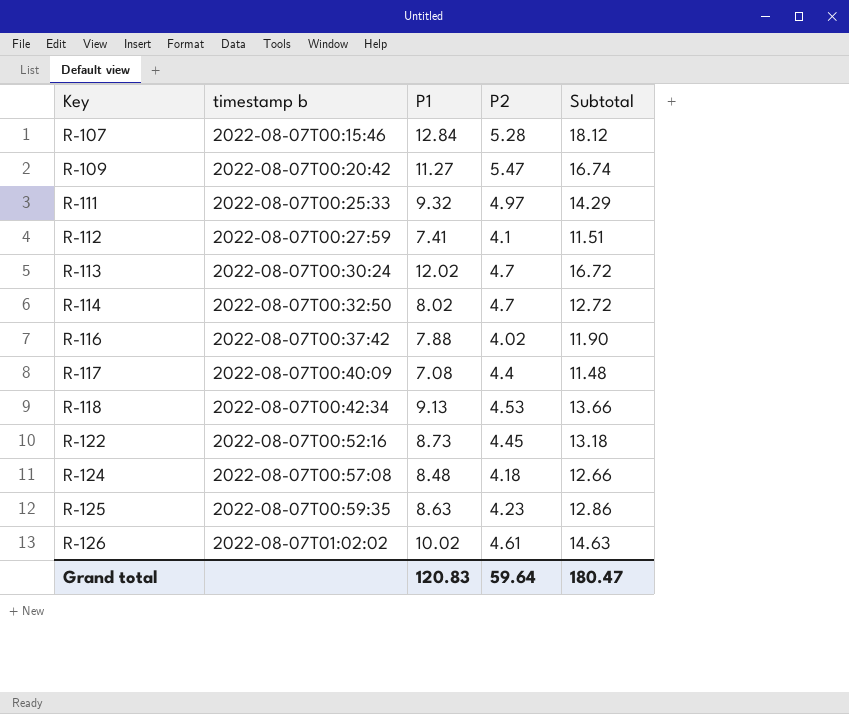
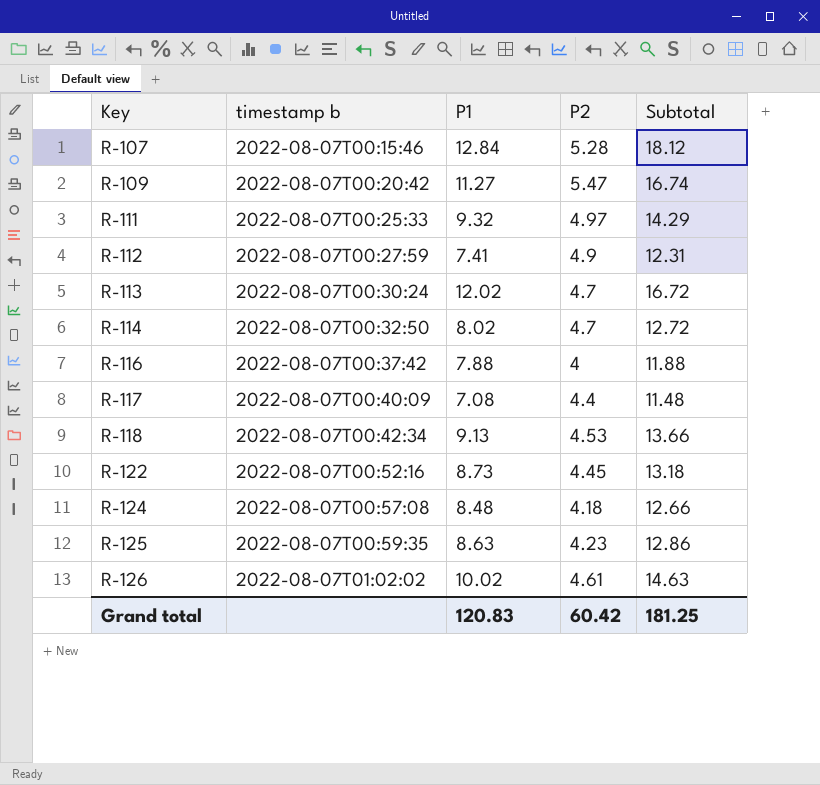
R-112 | P2: 4.1 -> 4.9
R-112 | Subtotal: 11.51 -> 12.31
R-116 | P2: 4.02 -> 4
R-116 | Subtotal: 11.90 -> 11.88
Grand total | P2: 59.64 -> 60.42
Grand total | Subtotal: 180.47 -> 181.25

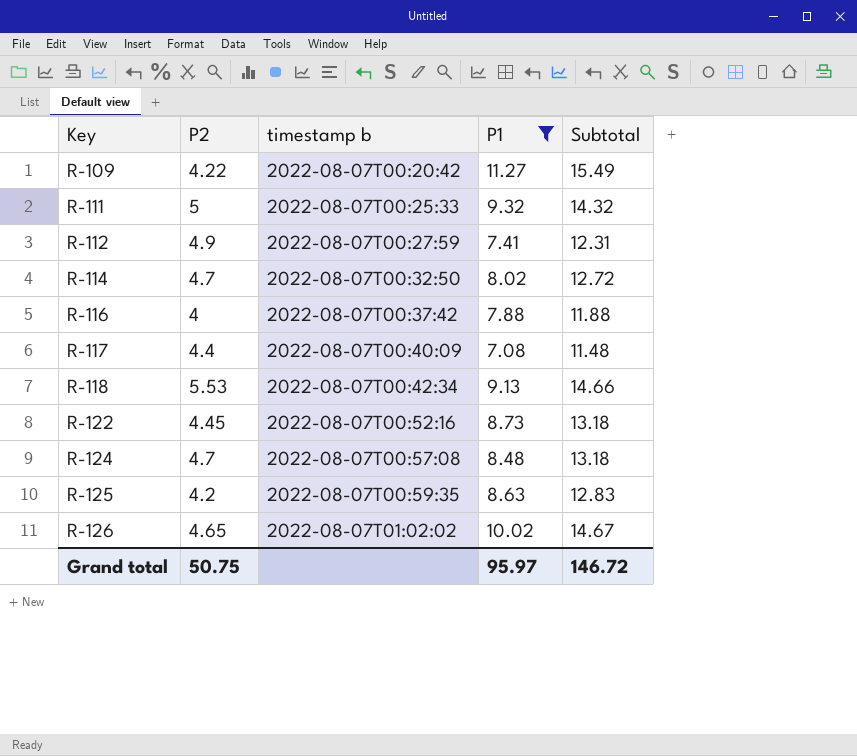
filter: none -> P1 <= 11.27
column P2 | position: 4 -> 2
R-109 | P2: 5.47 -> 4.22
R-109 | Subtotal: 16.74 -> 15.49
R-111 | P2: 4.97 -> 5
R-111 | Subtotal: 14.29 -> 14.32
R-118 | P2: 4.53 -> 5.53
R-118 | Subtotal: 13.66 -> 14.66
R-124 | P2: 4.18 -> 4.7
R-124 | Subtotal: 12.66 -> 13.18
R-125 | P2: 4.23 -> 4.2
R-125 | Subtotal: 12.86 -> 12.83
R-126 | P2: 4.61 -> 4.65
R-126 | Subtotal: 14.63 -> 14.67
Grand total | P2: 60.42 -> 50.75
Grand total | P1: 120.83 -> 95.97
Grand total | Subtotal: 181.25 -> 146.72

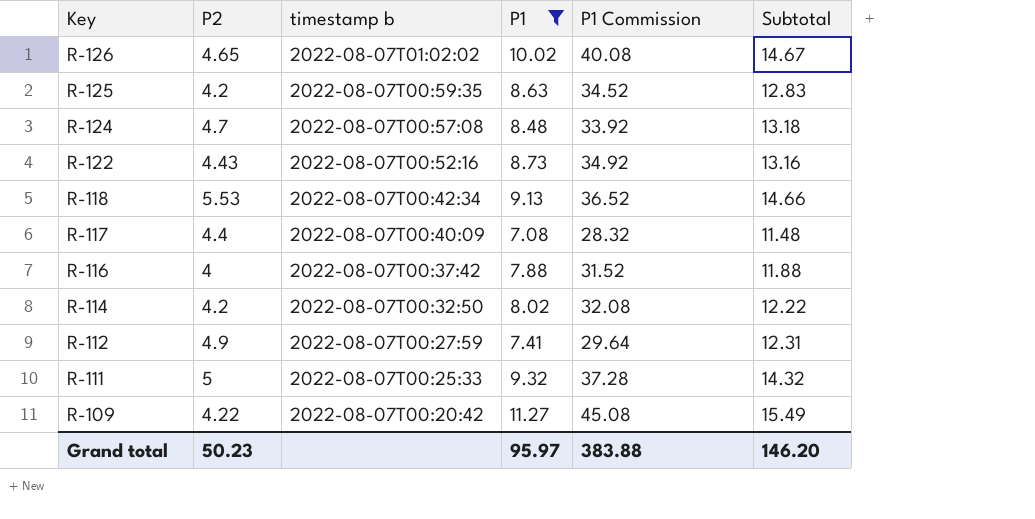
row order: Key ascending -> Key descending
column P1 Commission | formula: none -> [P1] * 4
R-122 | P2: 4.45 -> 4.43
R-122 | Subtotal: 13.18 -> 13.16
R-114 | P2: 4.7 -> 4.2
R-114 | Subtotal: 12.72 -> 12.22
Grand total | P2: 50.75 -> 50.23
Grand total | Subtotal: 146.72 -> 146.20

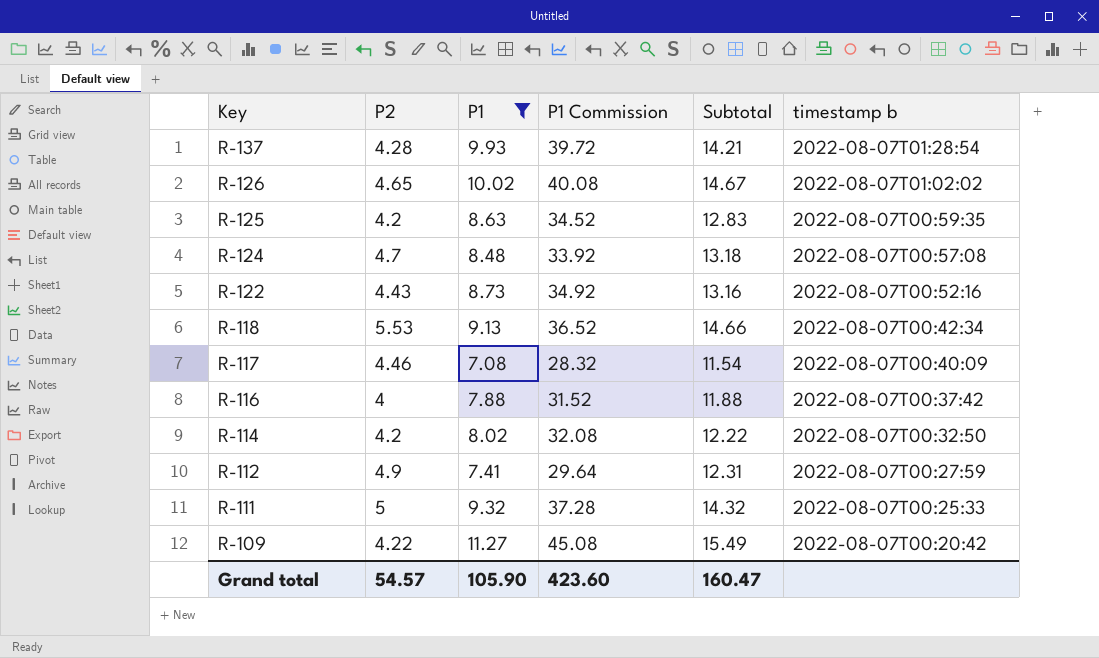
column timestamp b | position: 3 -> 6
row R-137: none -> 4.28 | 9.93 | 39.72 | 14.21 | 2022-08-07T01:28:54
R-117 | P2: 4.4 -> 4.46
R-117 | Subtotal: 11.48 -> 11.54
Grand total | P2: 50.23 -> 54.57
Grand total | P1: 95.97 -> 105.90
Grand total | P1 Commission: 383.88 -> 423.60
Grand total | Subtotal: 146.20 -> 160.47

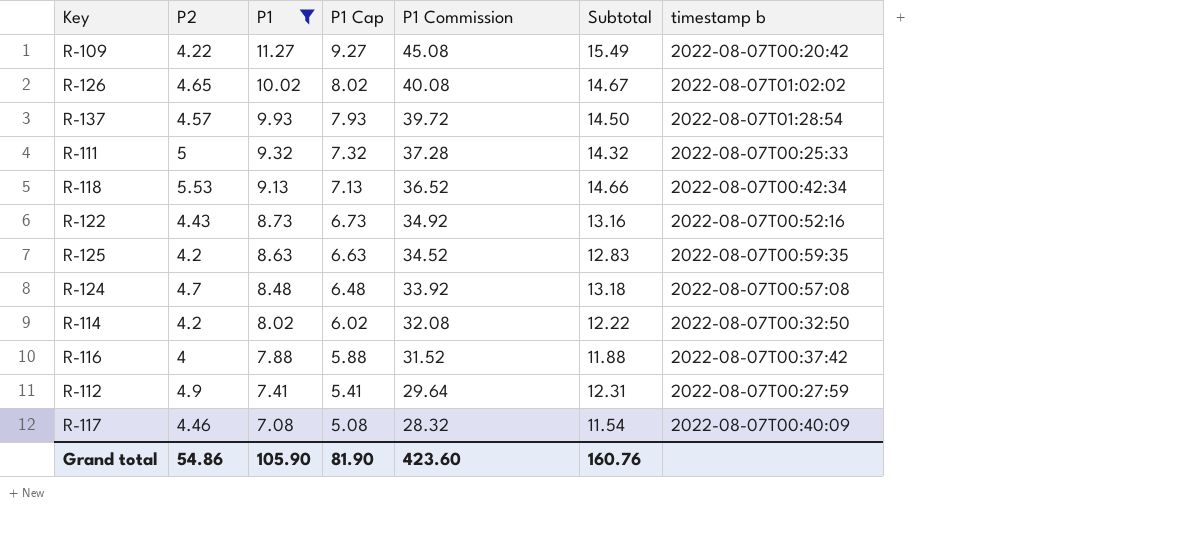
row order: Key descending -> P1 descending
column P1 Cap | formula: none -> [P1] - 2
R-137 | P2: 4.28 -> 4.57
R-137 | Subtotal: 14.21 -> 14.50
Grand total | P2: 54.57 -> 54.86
Grand total | Subtotal: 160.47 -> 160.76

